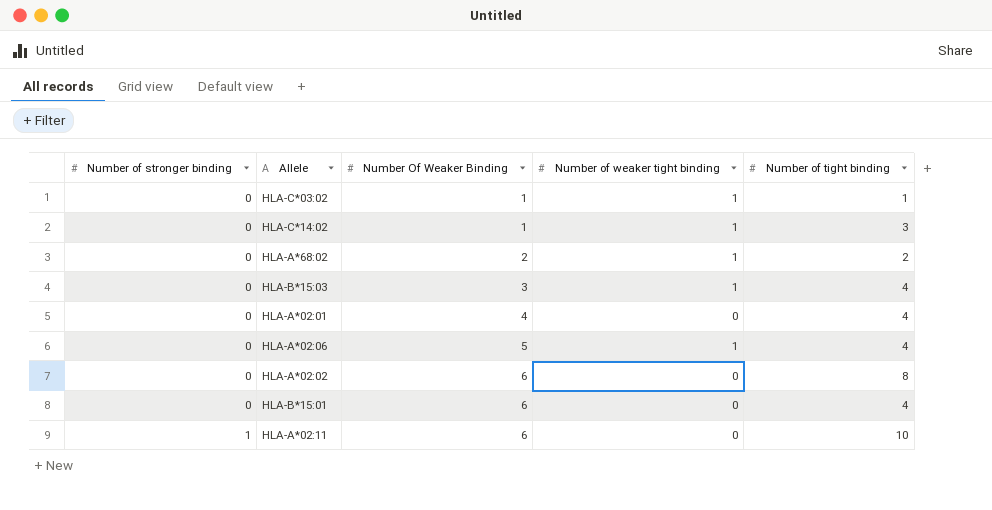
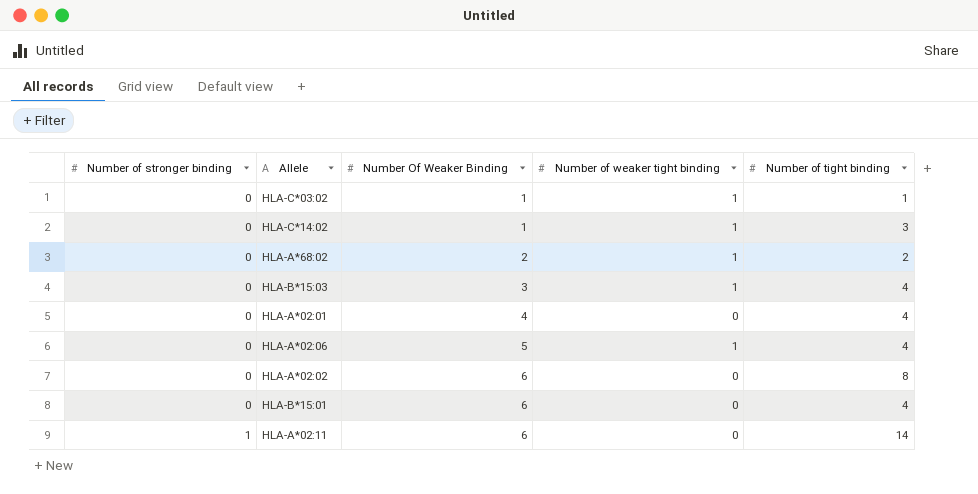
HLA-A*02:11 | Number of tight binding: 10 -> 14

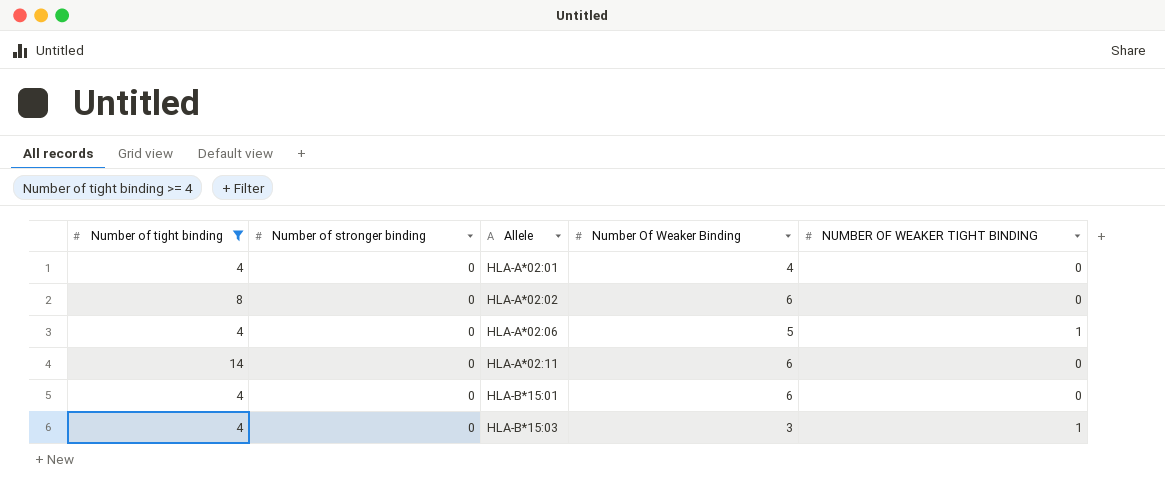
filter: none -> Number of tight binding >= 4
row order: Number of stronger binding ascending -> Allele ascending
column Number of tight binding | position: 5 -> 1
column name: Number of weaker tight binding -> NUMBER OF WEAKER TIGHT BINDING
HLA-A*02:11 | Number of stronger binding: 1 -> 0

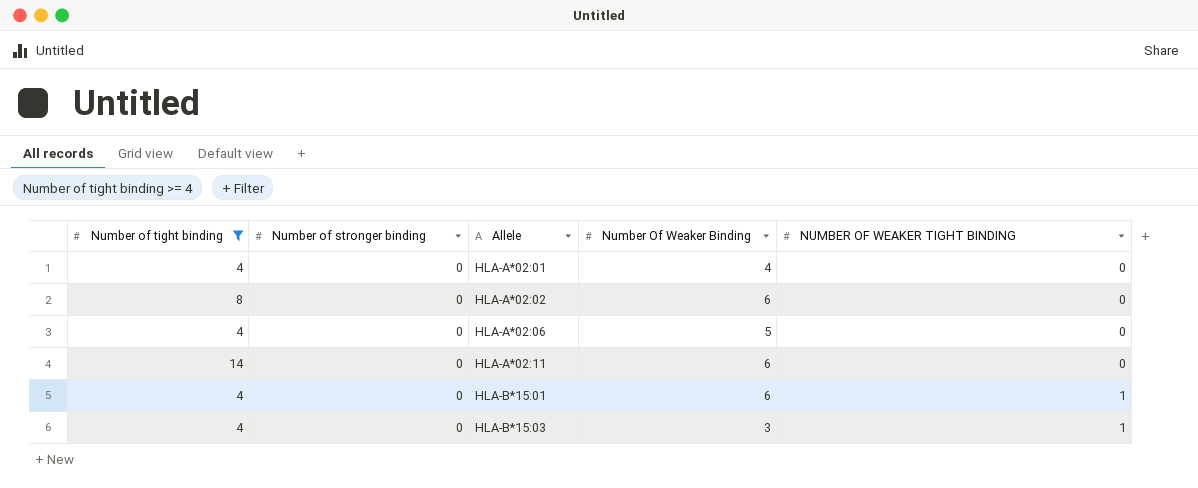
HLA-A*02:06 | NUMBER OF WEAKER TIGHT BINDING: 1 -> 0
HLA-B*15:01 | NUMBER OF WEAKER TIGHT BINDING: 0 -> 1

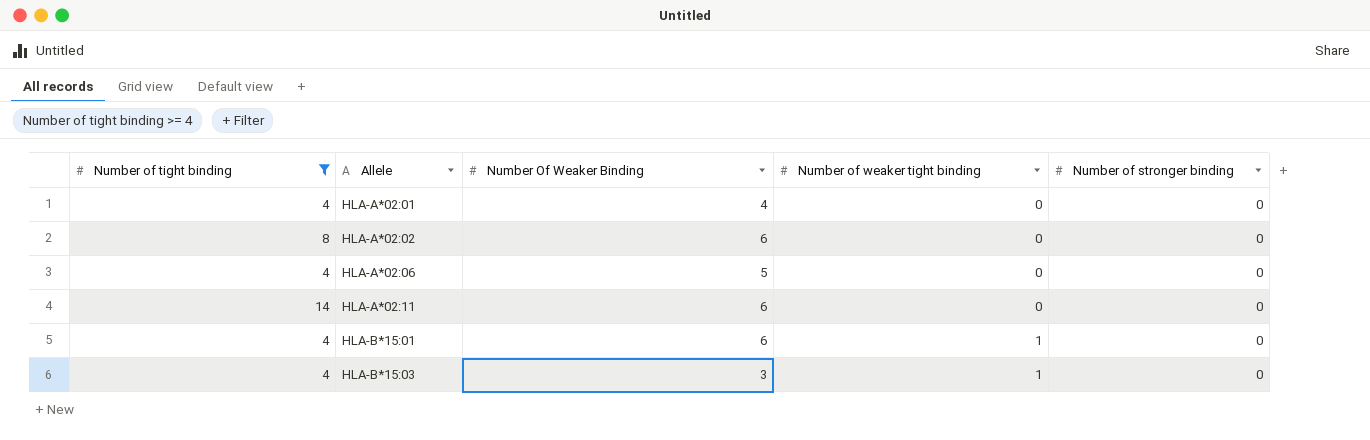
column name: NUMBER OF WEAKER TIGHT BINDING -> Number of weaker tight binding
column Number of stronger binding | position: 2 -> 5

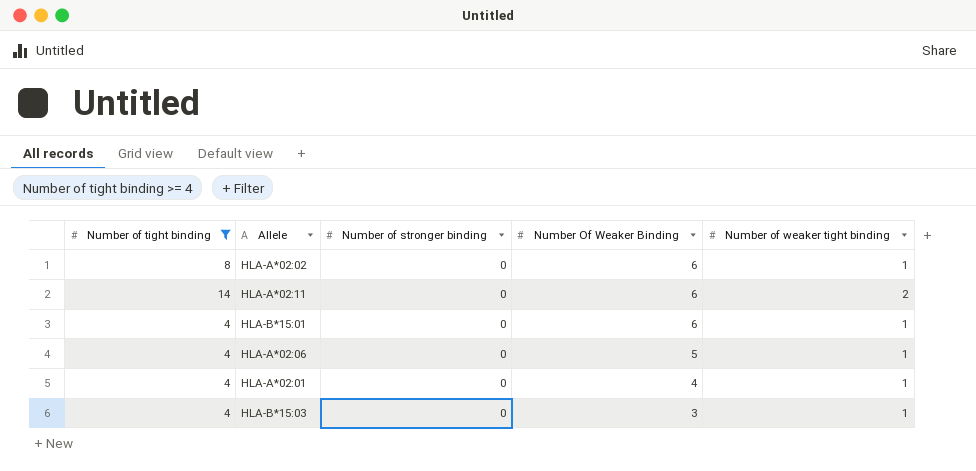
row order: Allele ascending -> Number Of Weaker Binding descending
column Number of stronger binding | position: 5 -> 3
HLA-A*02:02 | Number of weaker tight binding: 0 -> 1
HLA-A*02:11 | Number of weaker tight binding: 0 -> 2
HLA-A*02:06 | Number of weaker tight binding: 0 -> 1
HLA-A*02:01 | Number of weaker tight binding: 0 -> 1

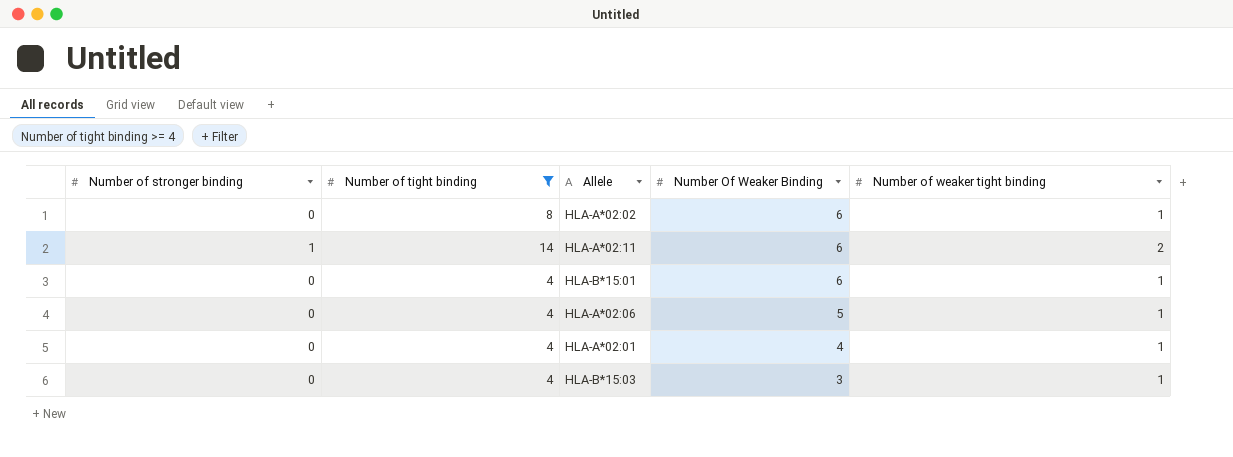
column Number of stronger binding | position: 3 -> 1
HLA-A*02:11 | Number of stronger binding: 0 -> 1

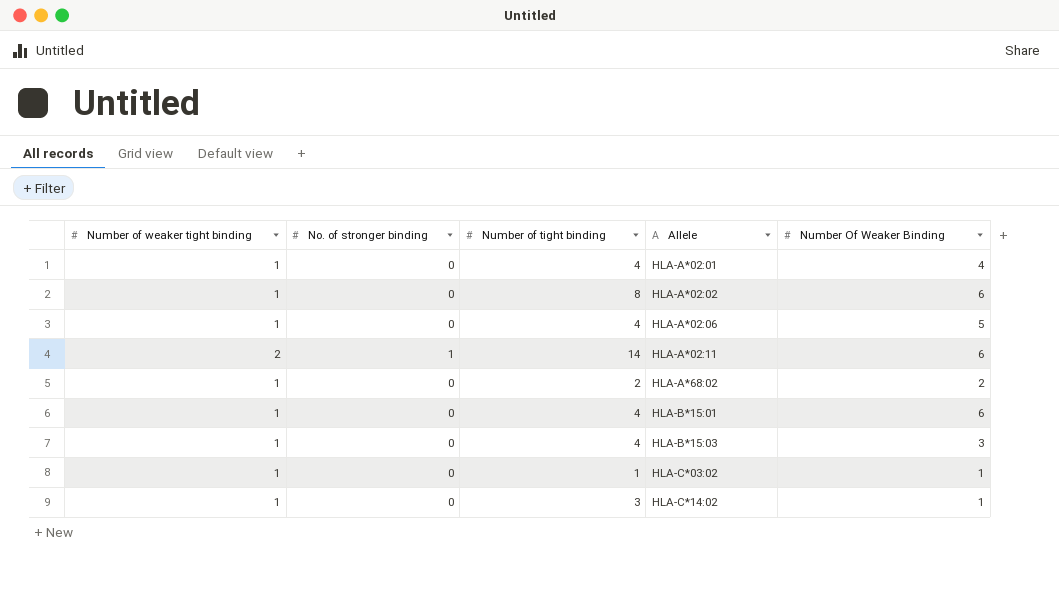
filter: Number of tight binding >= 4 -> none
row order: Number Of Weaker Binding descending -> Allele ascending
column Number of weaker tight binding | position: 5 -> 1
column name: Number of stronger binding -> No. of stronger binding

